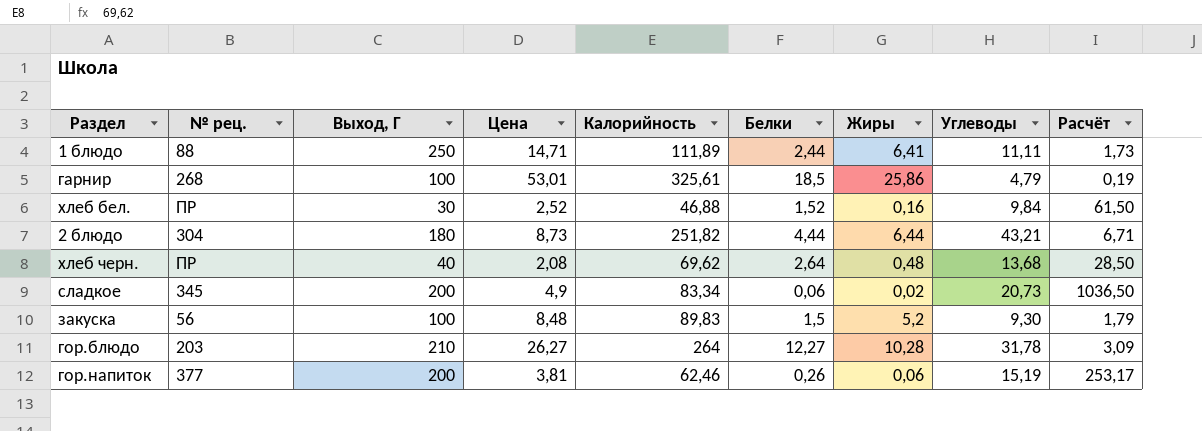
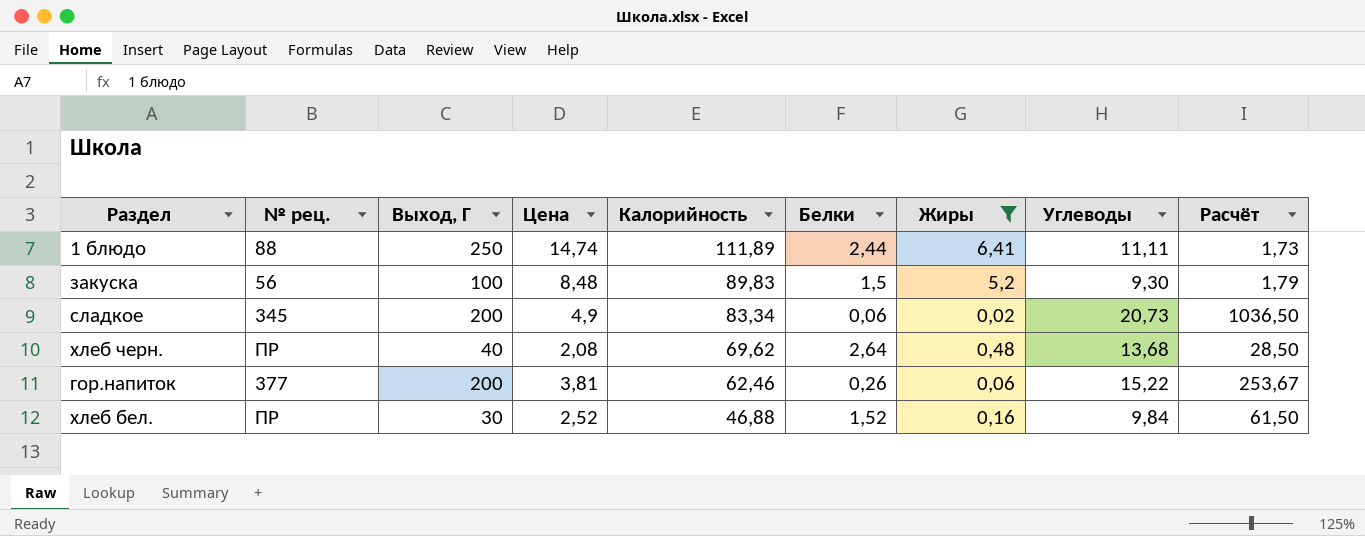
filter: none -> Жиры <= 6,41
row order: none -> Калорийность descending
1 блюдо | Цена: 14,71 -> 14,74
гор.напиток | Углеводы: 15,19 -> 15,22
гор.напиток | Расчёт: 253,17 -> 253,67

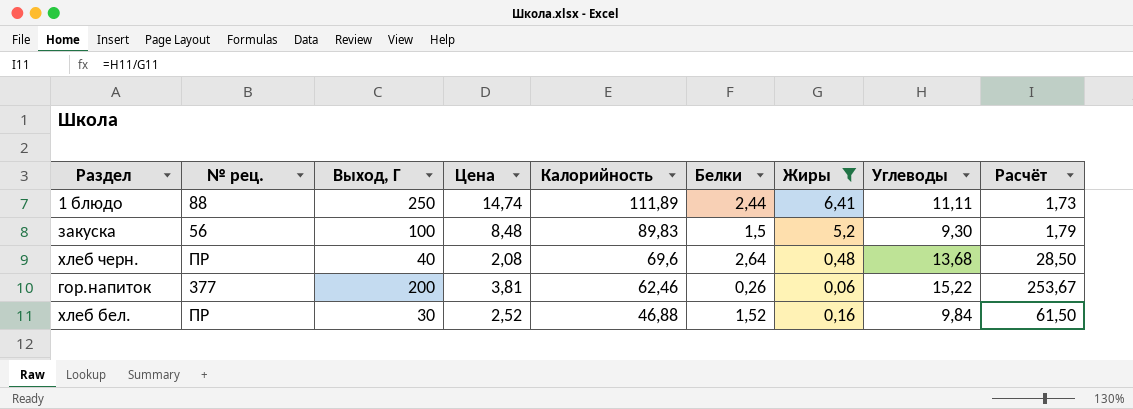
row сладкое: 345 | 200 | 4,9 | 83,34 | 0,06 | 0,02 | 20,73 | 1036,50 -> none
хлеб черн. | Калорийность: 69,62 -> 69,6

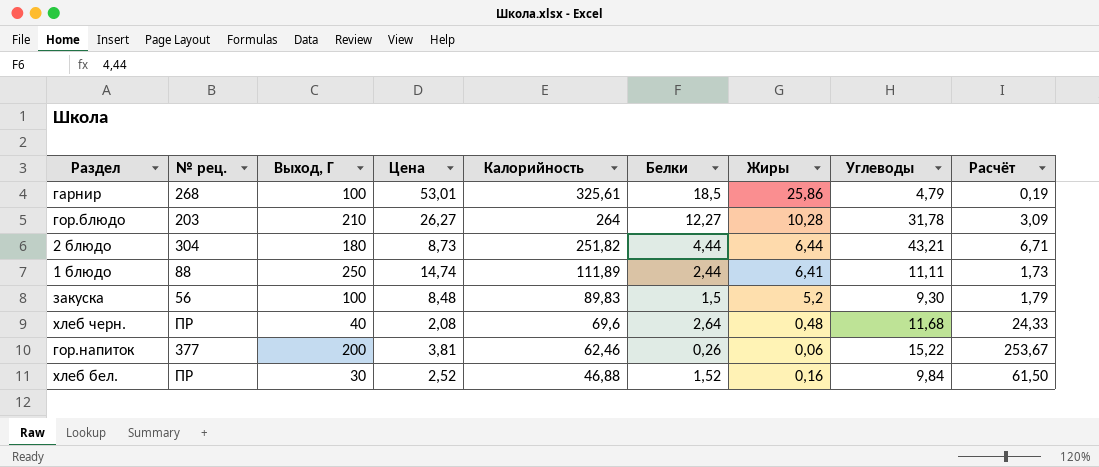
filter: Жиры <= 6,41 -> none
хлеб черн. | Углеводы: 13,68 -> 11,68
хлеб черн. | Расчёт: 28,50 -> 24,33

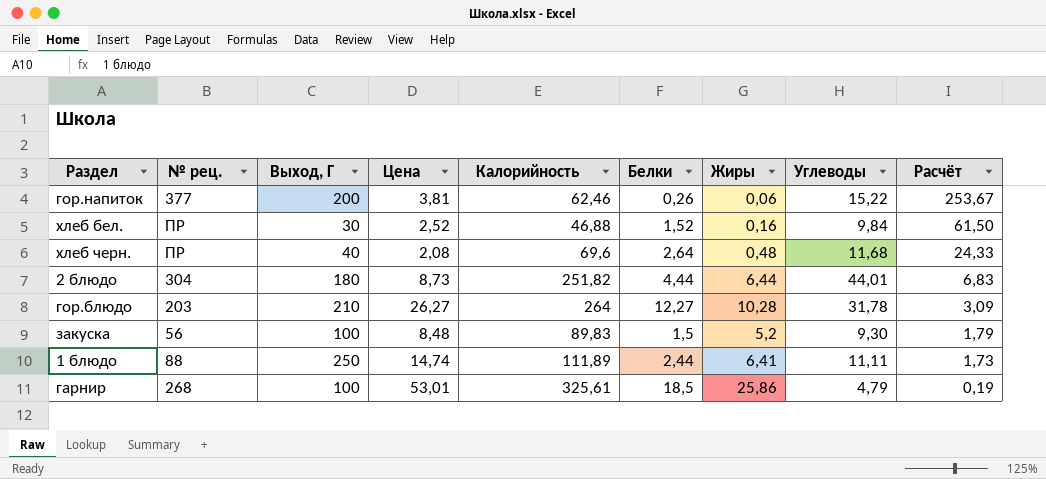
row order: Калорийность descending -> Расчёт descending
2 блюдо | Углеводы: 43,21 -> 44,01
2 блюдо | Расчёт: 6,71 -> 6,83

